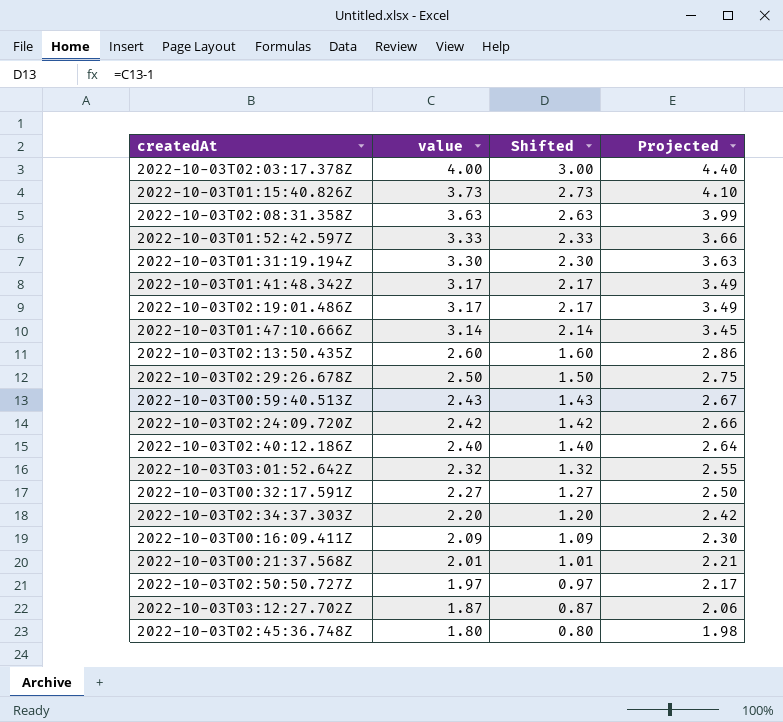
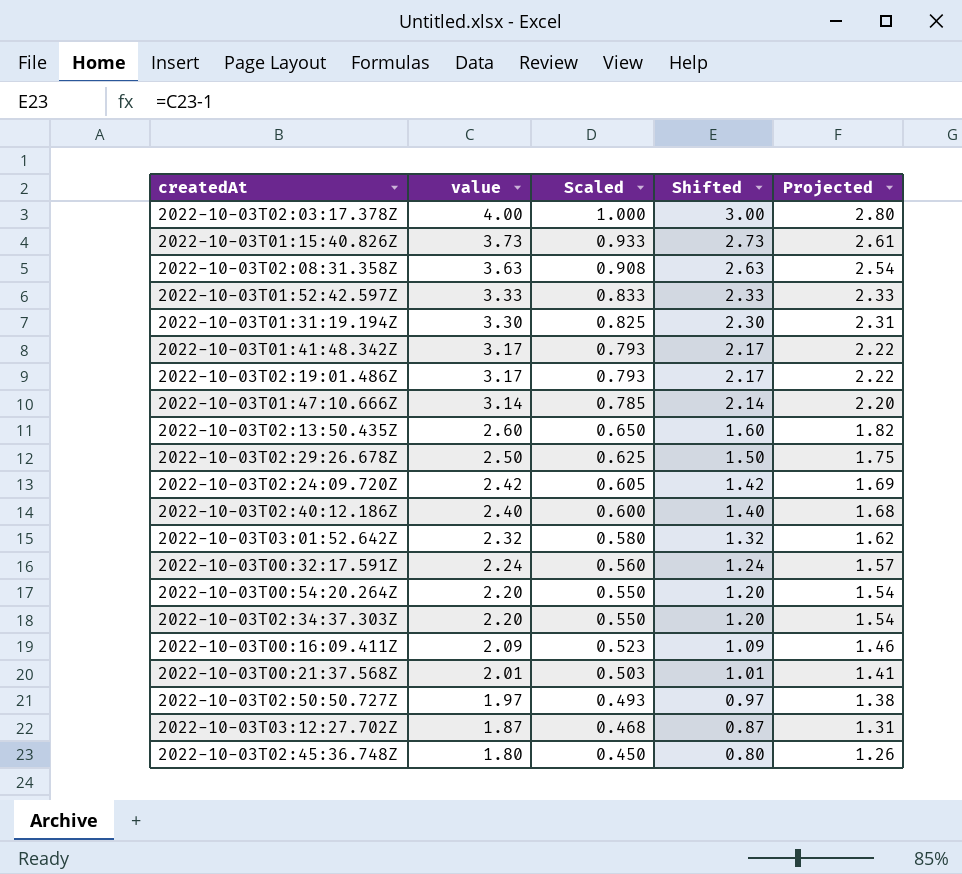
column Scaled | formula: none -> [value] * 0.25
column Projected | formula: [value] * 1.1 -> [value] * 0.7
row 2022-10-03T00:59:40.513Z: 2.43 | 1.43 | 2.67 -> none
2022-10-03T00:32:17.591Z | value: 2.27 -> 2.24
2022-10-03T00:32:17.591Z | Shifted: 1.27 -> 1.24
row 2022-10-03T00:54:20.264Z: none -> 2.20 | 0.550 | 1.20 | 1.54

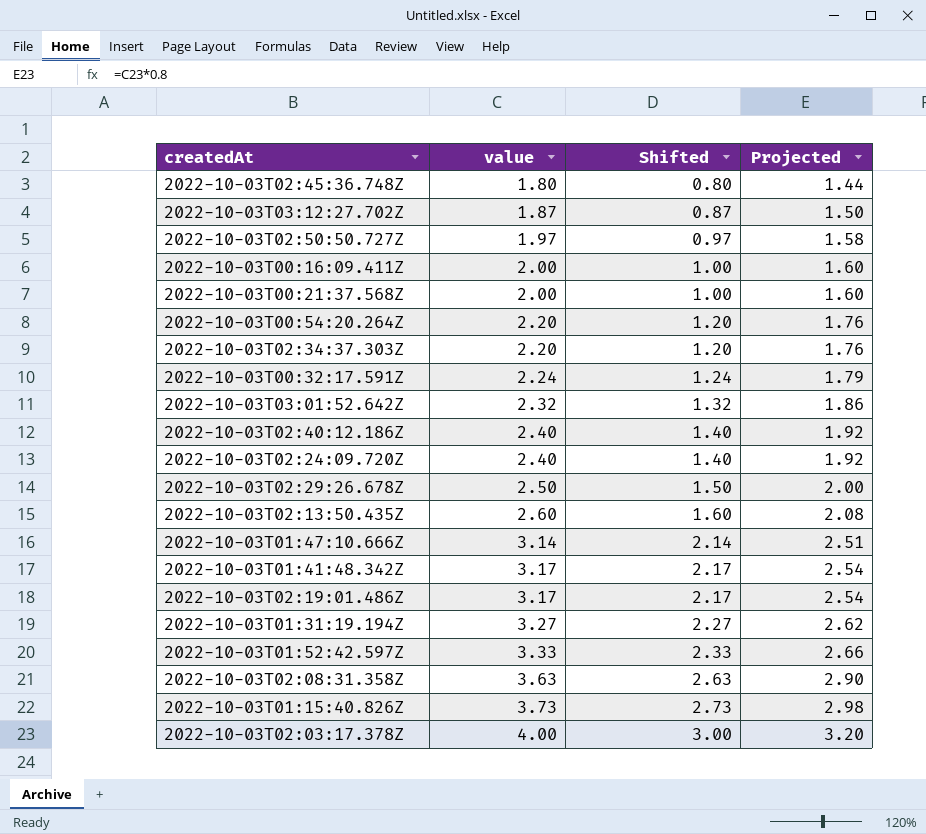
row order: value descending -> value ascending
column Scaled | formula: [value] * 0.25 -> none
column Projected | formula: [value] * 0.7 -> [value] * 0.8
2022-10-03T00:16:09.411Z | value: 2.09 -> 2.00
2022-10-03T00:16:09.411Z | Shifted: 1.09 -> 1.00
2022-10-03T00:21:37.568Z | value: 2.01 -> 2.00
2022-10-03T00:21:37.568Z | Shifted: 1.01 -> 1.00
2022-10-03T02:24:09.720Z | value: 2.42 -> 2.40
2022-10-03T02:24:09.720Z | Shifted: 1.42 -> 1.40
2022-10-03T01:31:19.194Z | value: 3.30 -> 3.27
2022-10-03T01:31:19.194Z | Shifted: 2.30 -> 2.27

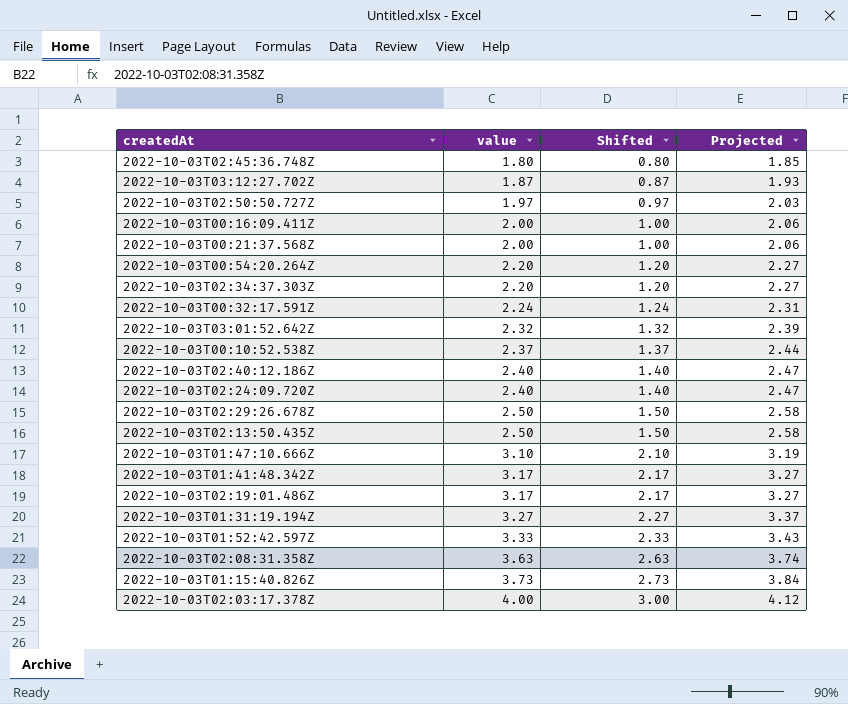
column Projected | formula: [value] * 0.8 -> [value] * 1.03
row 2022-10-03T00:10:52.538Z: none -> 2.37 | 1.37 | 2.44
2022-10-03T02:13:50.435Z | value: 2.60 -> 2.50
2022-10-03T02:13:50.435Z | Shifted: 1.60 -> 1.50
2022-10-03T01:47:10.666Z | value: 3.14 -> 3.10
2022-10-03T01:47:10.666Z | Shifted: 2.14 -> 2.10

